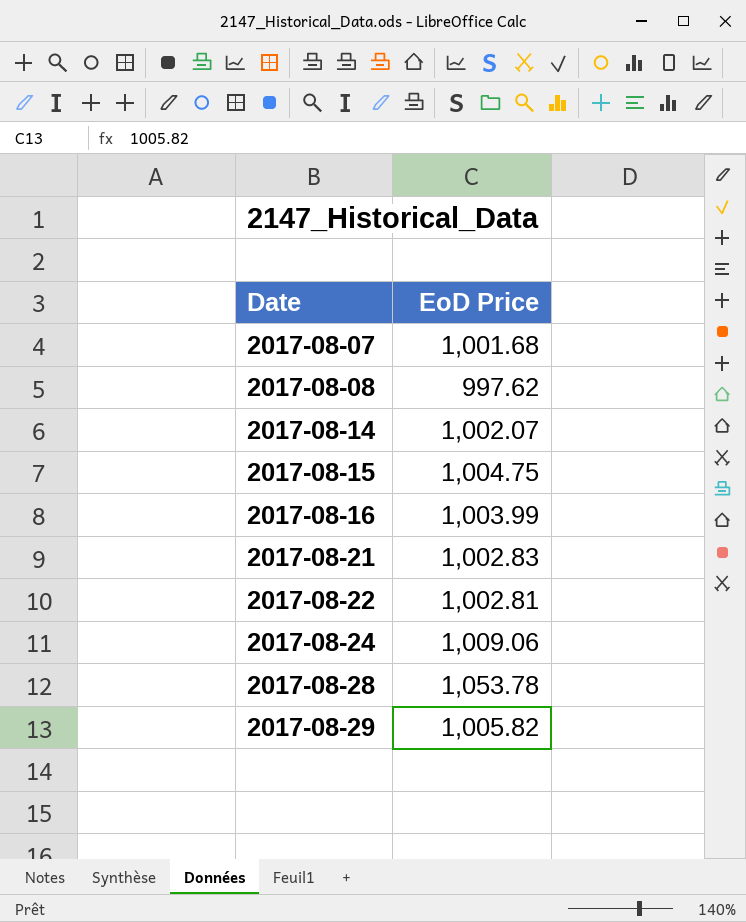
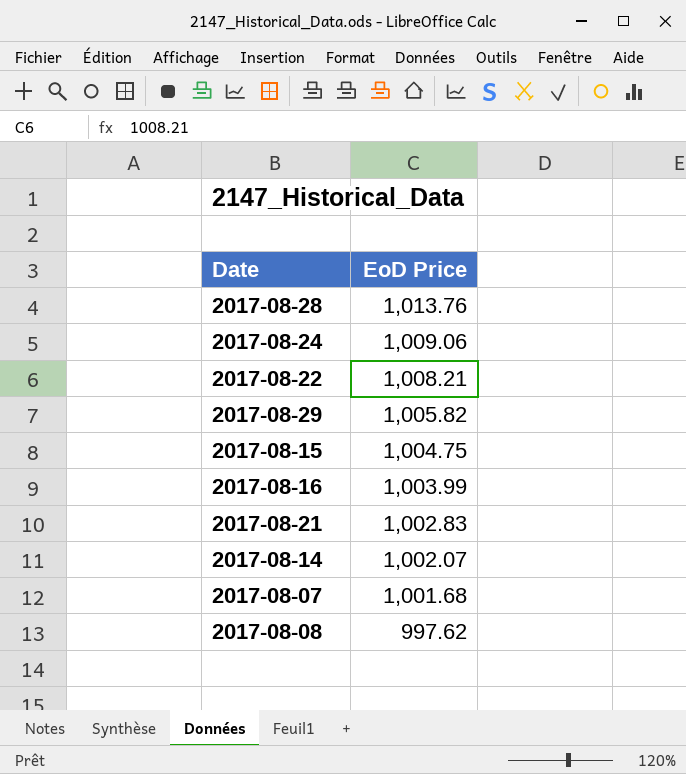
row order: Date ascending -> EoD Price descending
2017-08-28 | EoD Price: 1,053.78 -> 1,013.76
2017-08-22 | EoD Price: 1,002.81 -> 1,008.21

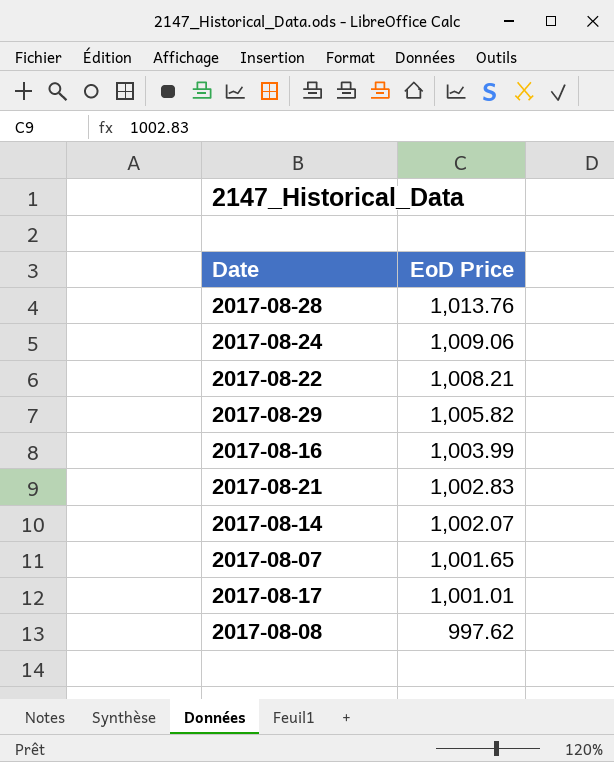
row 2017-08-15: 1,004.75 -> none
2017-08-07 | EoD Price: 1,001.68 -> 1,001.65
row 2017-08-17: none -> 1,001.01

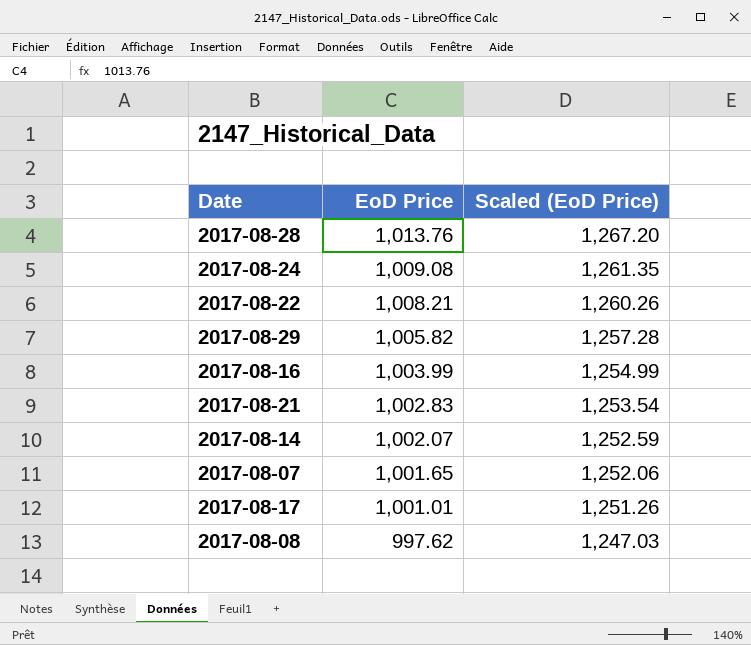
column Scaled (EoD Price) | formula: none -> [EoD Price] * 1.25
2017-08-24 | EoD Price: 1,009.06 -> 1,009.08

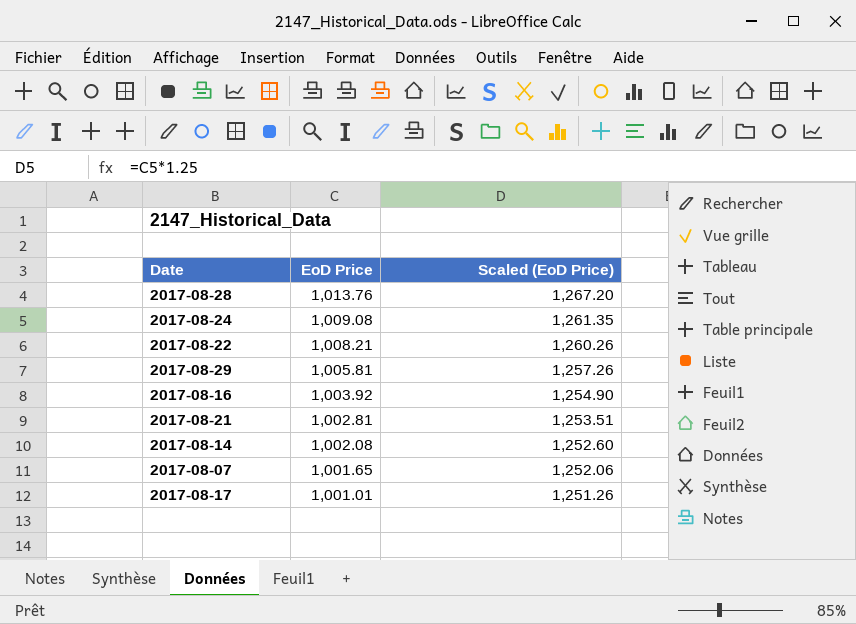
row 2017-08-08: 997.62 | 1,247.03 -> none
2017-08-29 | EoD Price: 1,005.82 -> 1,005.81
2017-08-29 | Scaled (EoD Price): 1,257.28 -> 1,257.26
2017-08-16 | EoD Price: 1,003.99 -> 1,003.92
2017-08-16 | Scaled (EoD Price): 1,254.99 -> 1,254.90
2017-08-21 | EoD Price: 1,002.83 -> 1,002.81
2017-08-21 | Scaled (EoD Price): 1,253.54 -> 1,253.51
2017-08-14 | EoD Price: 1,002.07 -> 1,002.08
2017-08-14 | Scaled (EoD Price): 1,252.59 -> 1,252.60

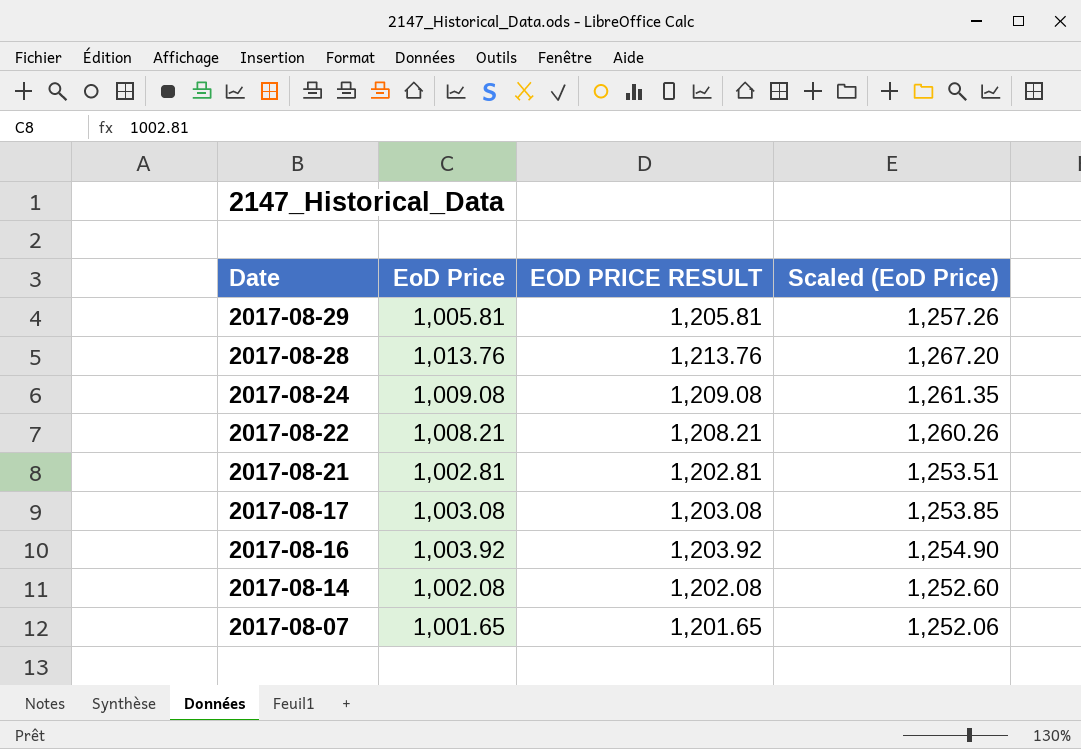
row order: EoD Price descending -> Date descending
column EOD PRICE RESULT | formula: none -> [EoD Price] + 200
2017-08-17 | EoD Price: 1,001.01 -> 1,003.08
2017-08-17 | Scaled (EoD Price): 1,251.26 -> 1,253.85

